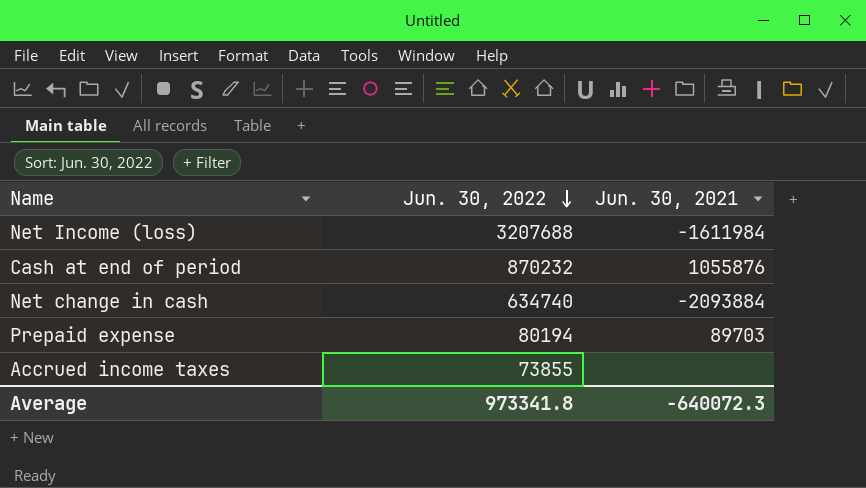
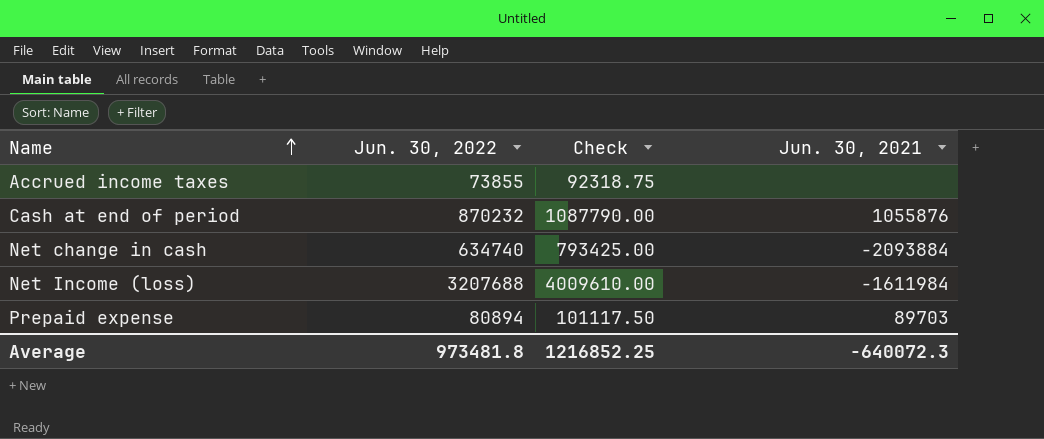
row order: Jun. 30, 2022 descending -> Name ascending
column Check | formula: none -> [Jun. 30, 2022] * 1.25
Prepaid expense | Jun. 30, 2022: 80194 -> 80894
Average | Jun. 30, 2022: 973341.8 -> 973481.8

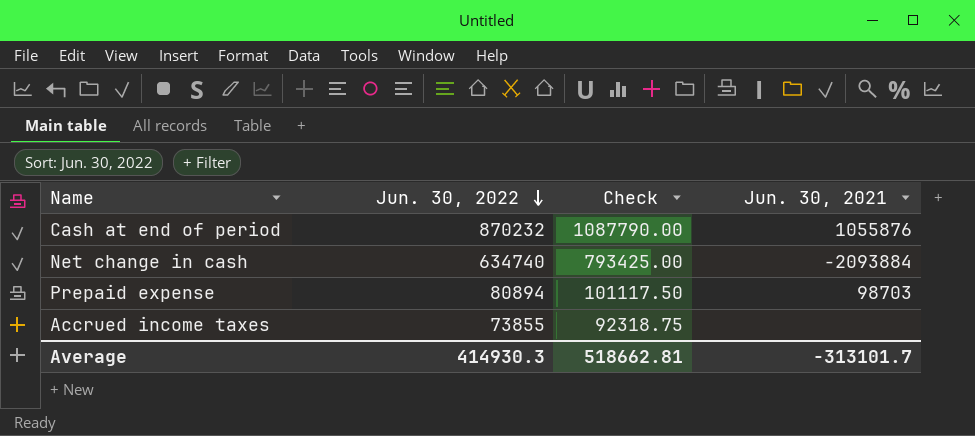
row order: Name ascending -> Jun. 30, 2022 descending
row Net Income (loss): 3207688 | 4009610.00 | -1611984 -> none
Prepaid expense | Jun. 30, 2021: 89703 -> 98703
Average | Jun. 30, 2022: 973481.8 -> 414930.3
Average | Check: 1216852.25 -> 518662.81
Average | Jun. 30, 2021: -640072.3 -> -313101.7

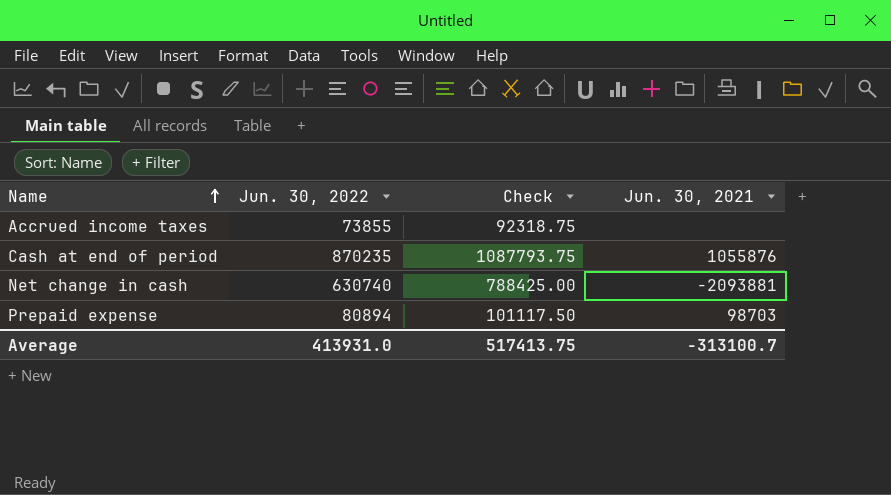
row order: Jun. 30, 2022 descending -> Name ascending
Cash at end of period | Jun. 30, 2022: 870232 -> 870235
Cash at end of period | Check: 1087790.00 -> 1087793.75
Net change in cash | Jun. 30, 2022: 634740 -> 630740
Net change in cash | Check: 793425.00 -> 788425.00
Net change in cash | Jun. 30, 2021: -2093884 -> -2093881
Average | Jun. 30, 2022: 414930.3 -> 413931.0
Average | Check: 518662.81 -> 517413.75
Average | Jun. 30, 2021: -313101.7 -> -313100.7

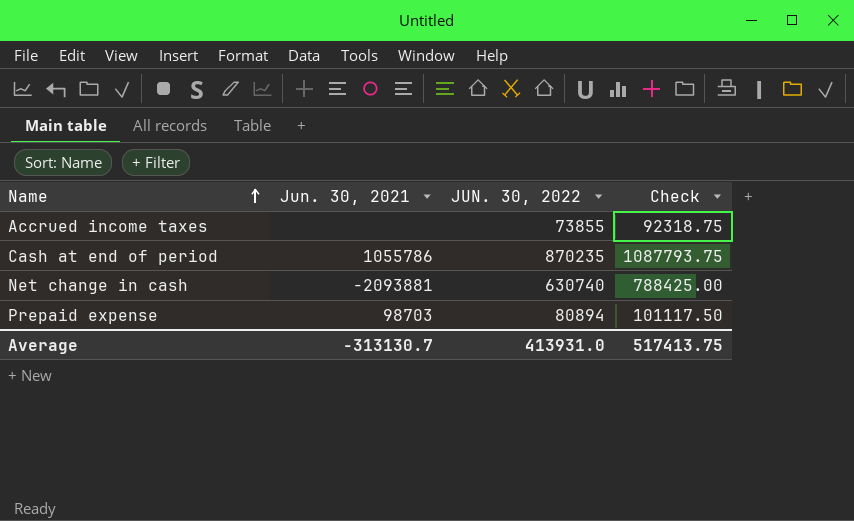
column Jun. 30, 2021 | position: 4 -> 2
column name: Jun. 30, 2022 -> JUN. 30, 2022
Cash at end of period | Jun. 30, 2021: 1055876 -> 1055786
Average | Jun. 30, 2021: -313100.7 -> -313130.7

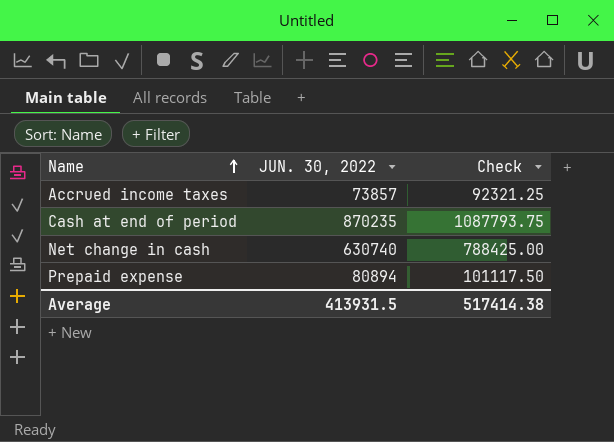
column Jun. 30, 2021 | position: 2 -> none
Accrued income taxes | JUN. 30, 2022: 73855 -> 73857
Accrued income taxes | Check: 92318.75 -> 92321.25
Average | JUN. 30, 2022: 413931.0 -> 413931.5
Average | Check: 517413.75 -> 517414.38

